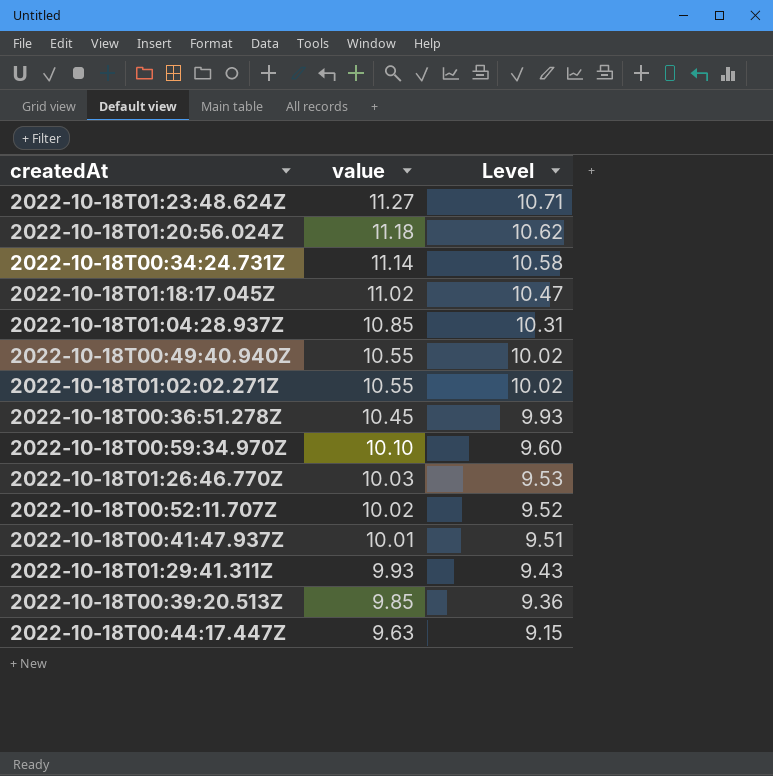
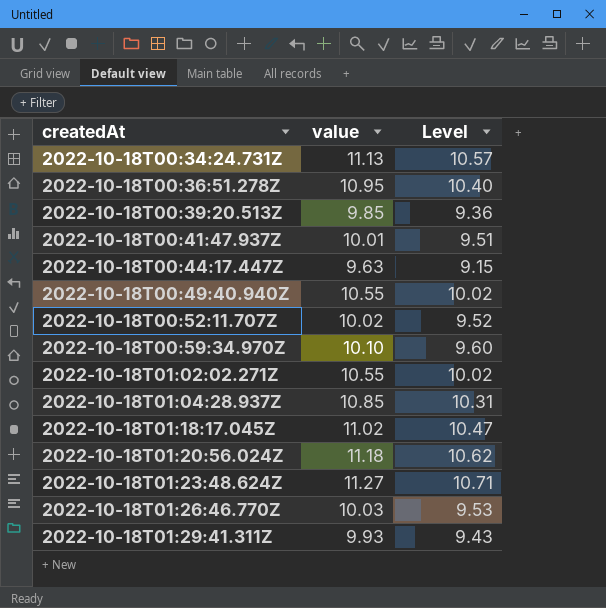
row order: value descending -> createdAt ascending
2022-10-18T00:34:24.731Z | value: 11.14 -> 11.13
2022-10-18T00:34:24.731Z | Level: 10.58 -> 10.57
2022-10-18T00:36:51.278Z | value: 10.45 -> 10.95
2022-10-18T00:36:51.278Z | Level: 9.93 -> 10.40

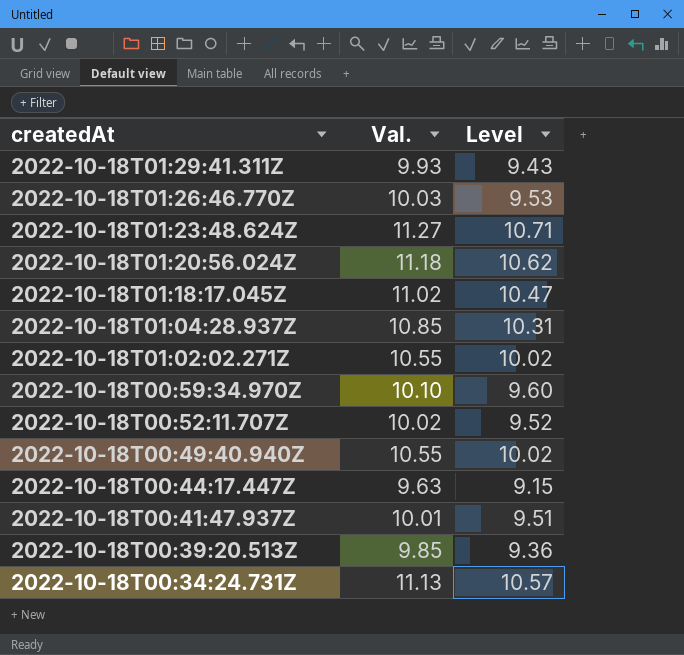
row order: createdAt ascending -> createdAt descending
column name: value -> Val.
row 2022-10-18T00:36:51.278Z: 10.95 | 10.40 -> none

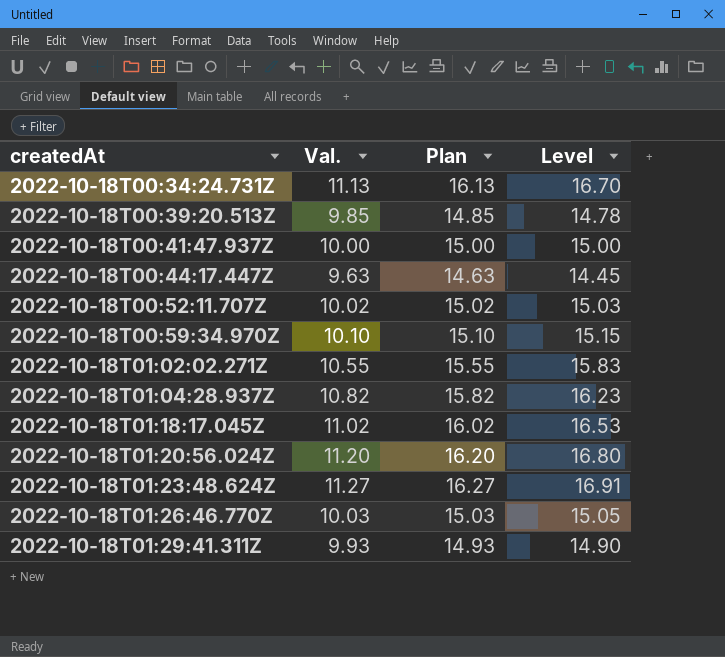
row order: createdAt descending -> createdAt ascending
column Plan | formula: none -> [Val.] + 5
column Level | formula: [Val.] * 0.95 -> [Val.] * 1.5
row 2022-10-18T00:49:40.940Z: 10.55 | 10.02 -> none
2022-10-18T00:41:47.937Z | Val.: 10.01 -> 10.00
2022-10-18T01:04:28.937Z | Val.: 10.85 -> 10.82
2022-10-18T01:20:56.024Z | Val.: 11.18 -> 11.20

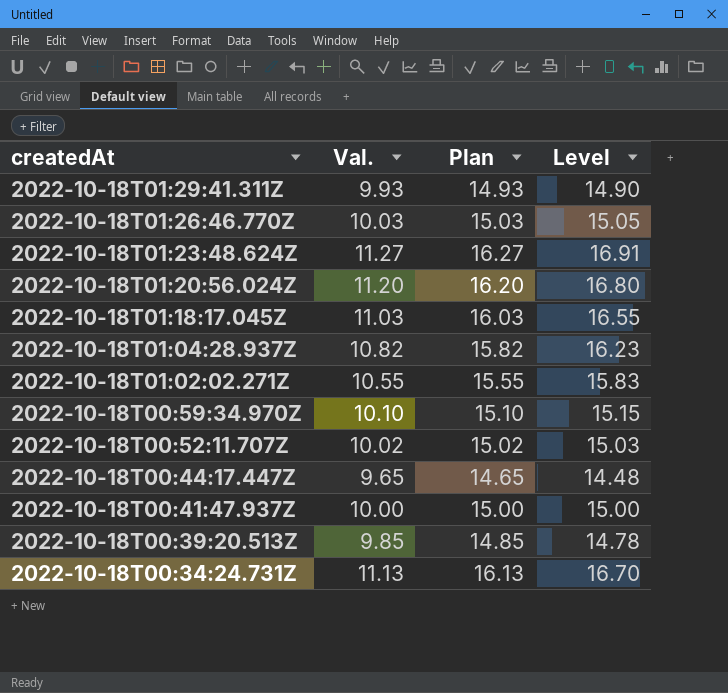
row order: createdAt ascending -> createdAt descending
2022-10-18T01:18:17.045Z | Val.: 11.02 -> 11.03
2022-10-18T01:18:17.045Z | Plan: 16.02 -> 16.03
2022-10-18T01:18:17.045Z | Level: 16.53 -> 16.55
2022-10-18T00:44:17.447Z | Val.: 9.63 -> 9.65
2022-10-18T00:44:17.447Z | Plan: 14.63 -> 14.65
2022-10-18T00:44:17.447Z | Level: 14.45 -> 14.48

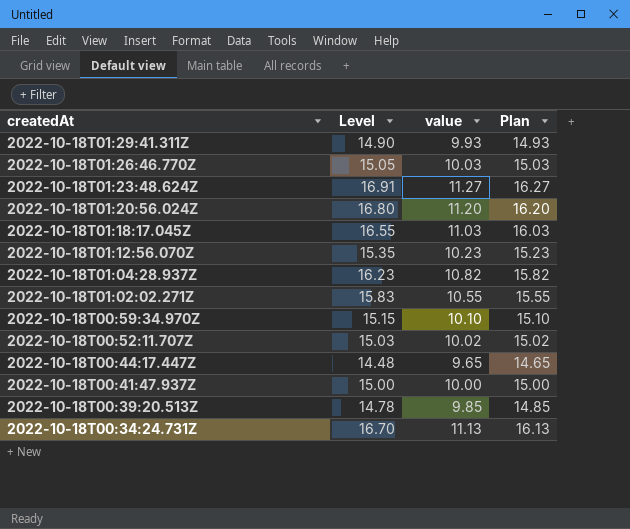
column Level | position: 4 -> 2
column name: Val. -> value
row 2022-10-18T01:12:56.070Z: none -> 15.35 | 10.23 | 15.23

